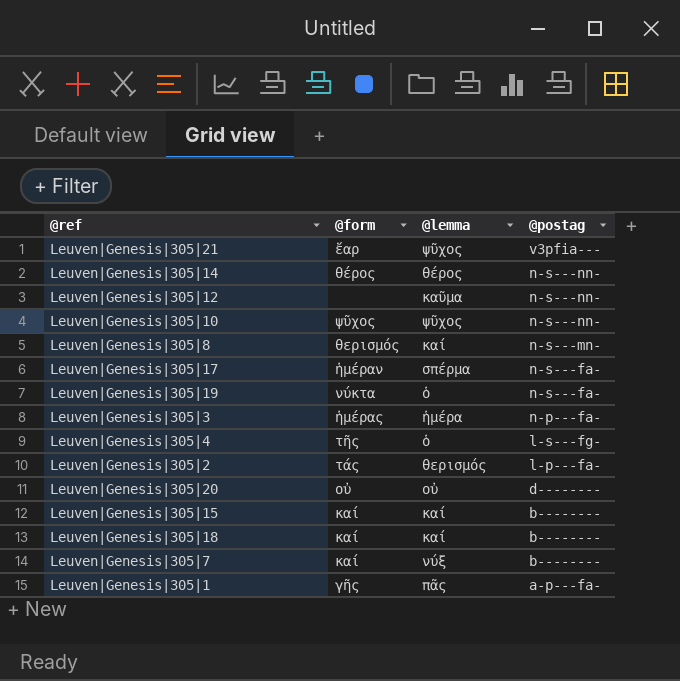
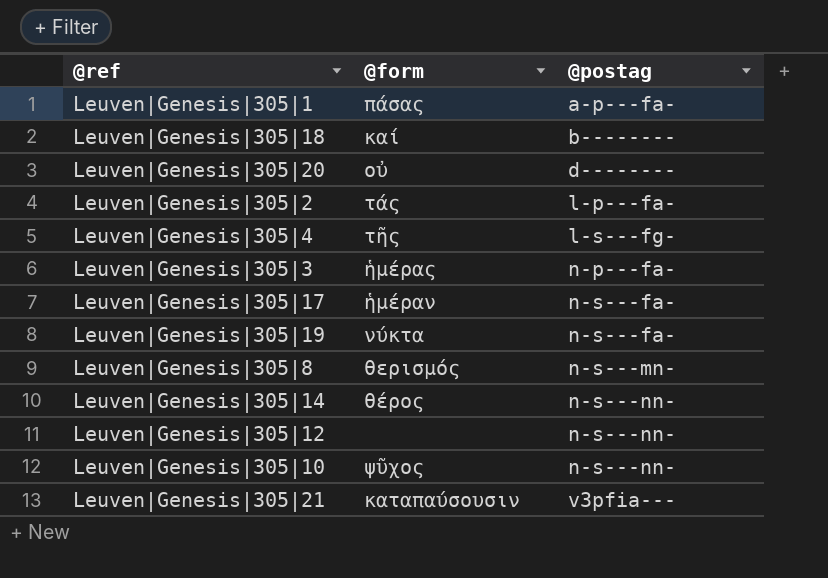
row order: @postag descending -> @postag ascending
column @lemma | position: 3 -> none
row Leuven|Genesis|305|15: καί | καί | b-------- -> none
row Leuven|Genesis|305|7: καί | νύξ | b-------- -> none
Leuven|Genesis|305|1 | @form: γῆς -> πάσας
Leuven|Genesis|305|21 | @form: ἔαρ -> καταπαύσουσιν

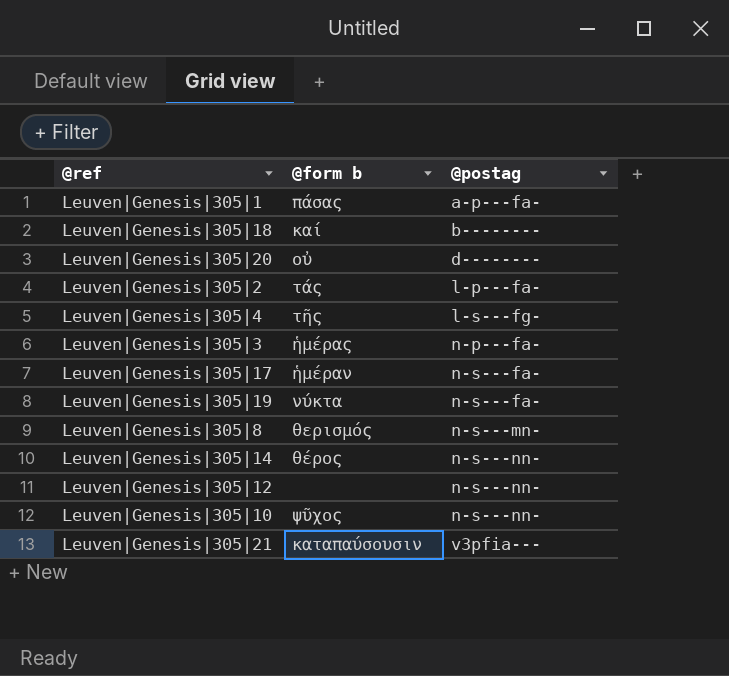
column name: @form -> @form b

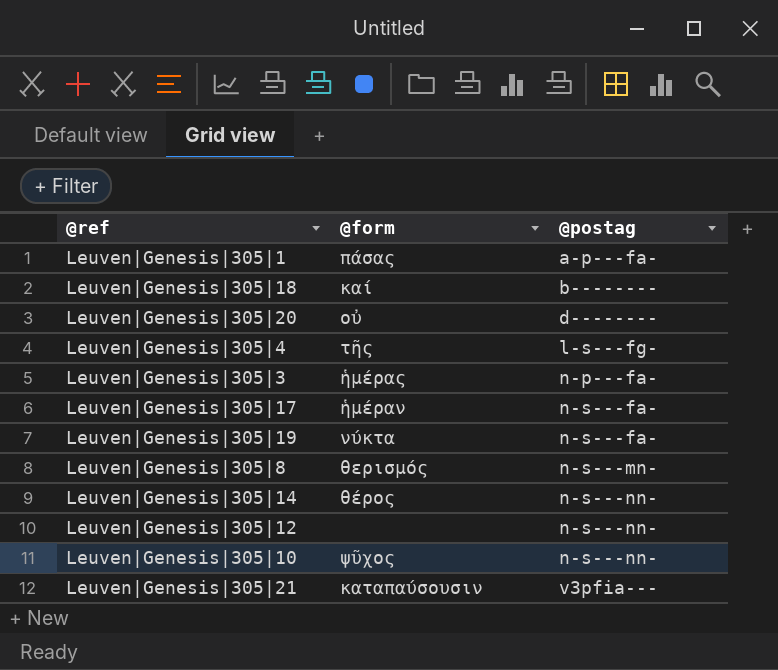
column name: @form b -> @form
row Leuven|Genesis|305|2: τάς | l-p---fa- -> none

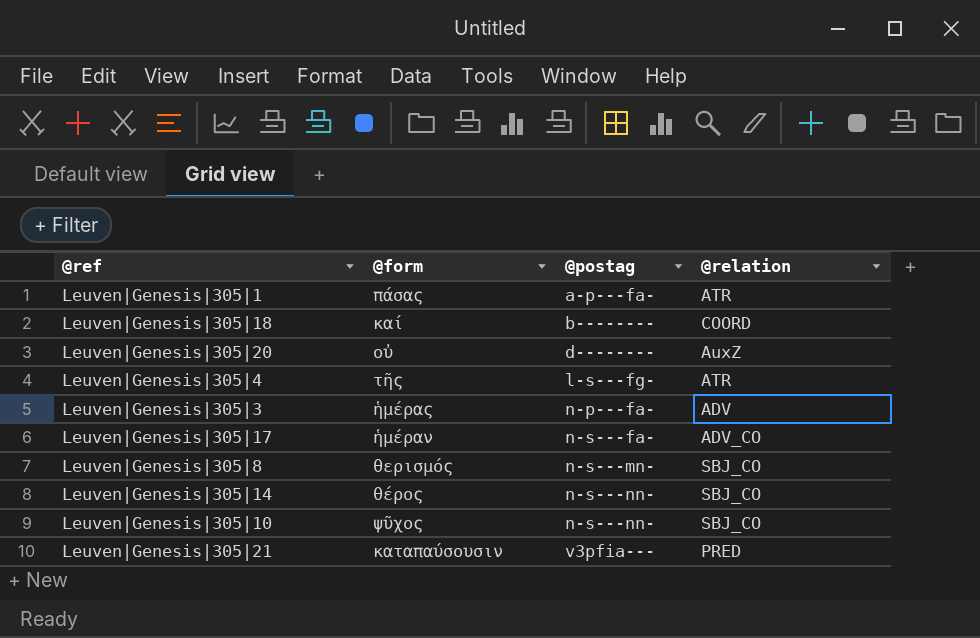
column @relation | position: none -> 4
row Leuven|Genesis|305|19: νύκτα | n-s---fa- -> none
row Leuven|Genesis|305|12: none | n-s---nn- -> none

